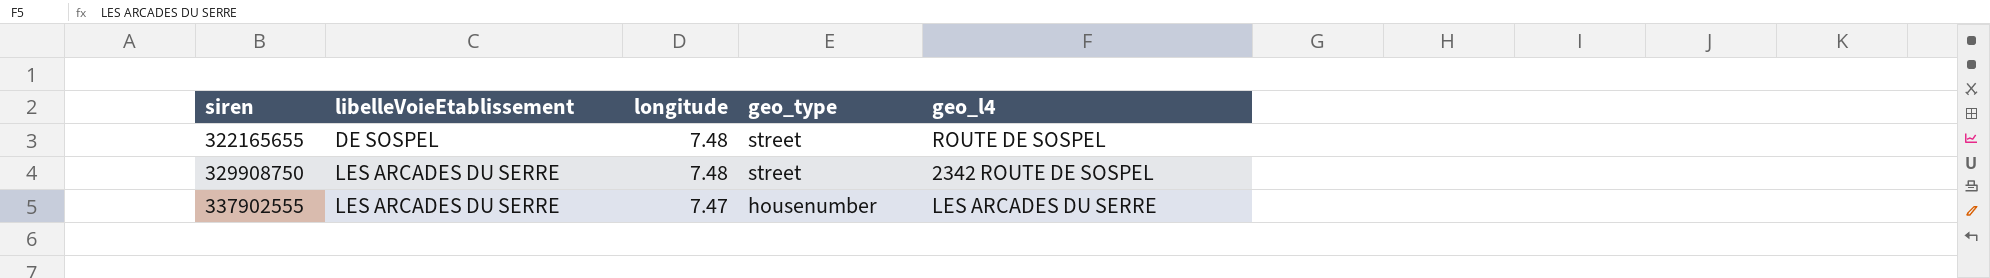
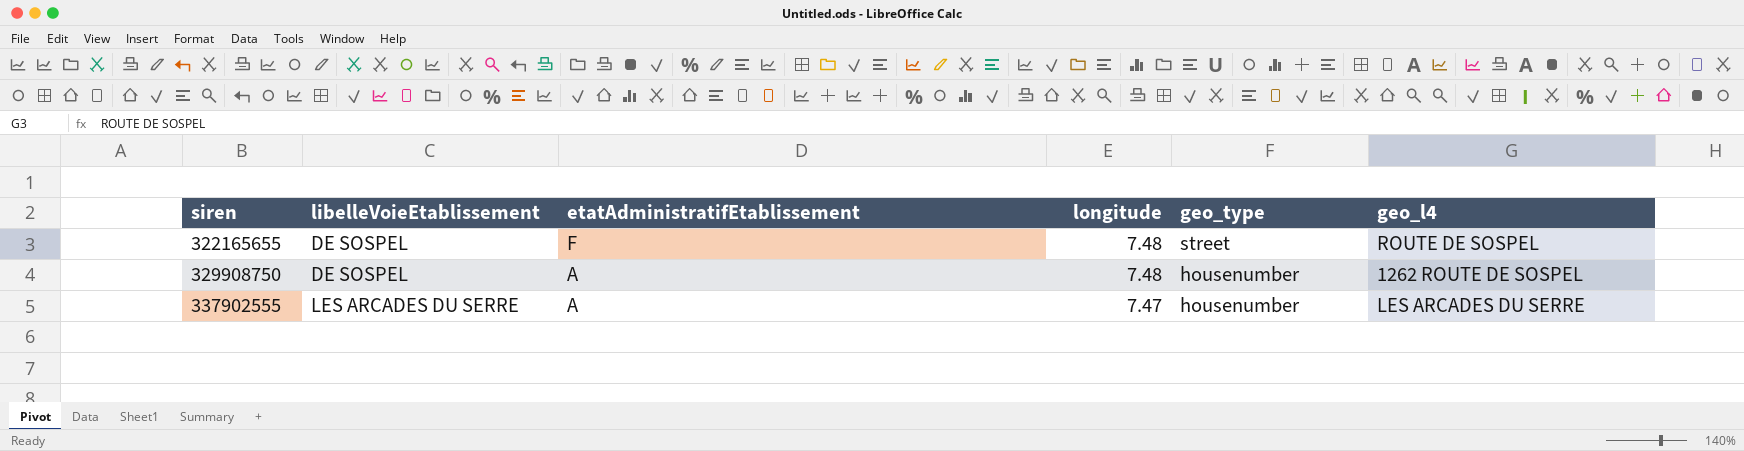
column etatAdministratifEtablissement | position: none -> 3
329908750 | libelleVoieEtablissement: LES ARCADES DU SERRE -> DE SOSPEL
329908750 | geo_type: street -> housenumber
329908750 | geo_l4: 2342 ROUTE DE SOSPEL -> 1262 ROUTE DE SOSPEL

